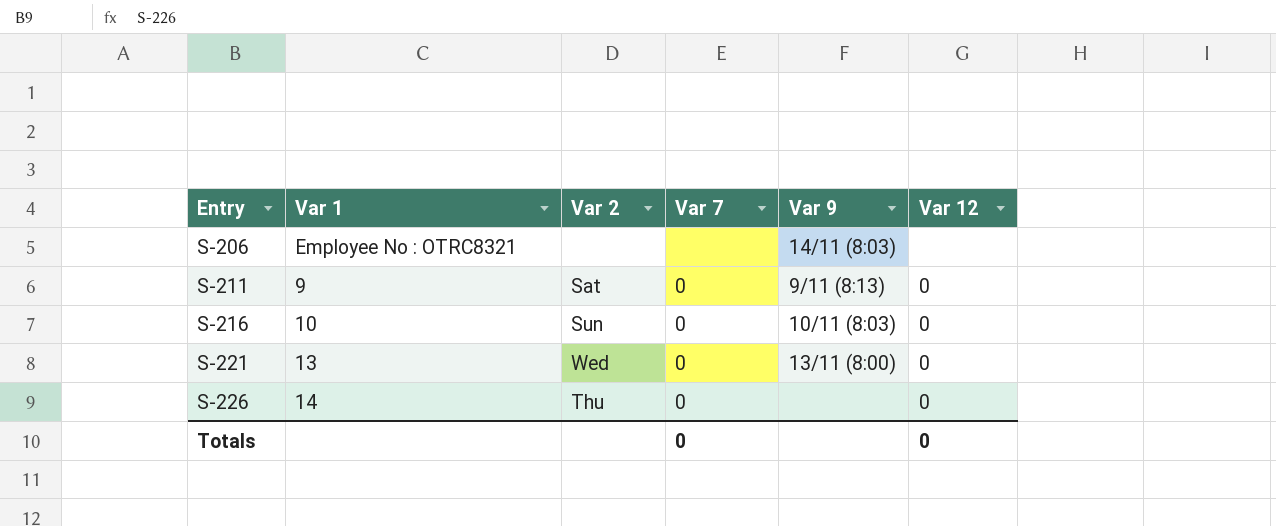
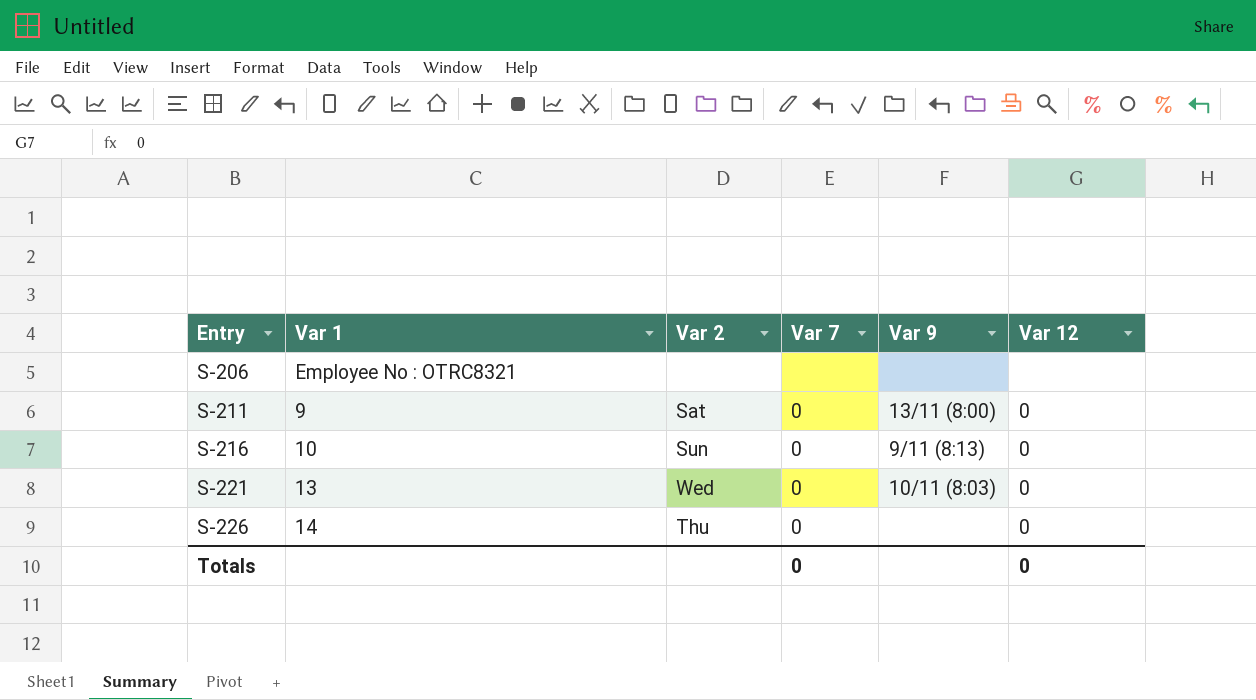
S-206 | Var 9: 14/11 (8:03) -> none
S-211 | Var 9: 9/11 (8:13) -> 13/11 (8:00)
S-216 | Var 9: 10/11 (8:03) -> 9/11 (8:13)
S-221 | Var 9: 13/11 (8:00) -> 10/11 (8:03)

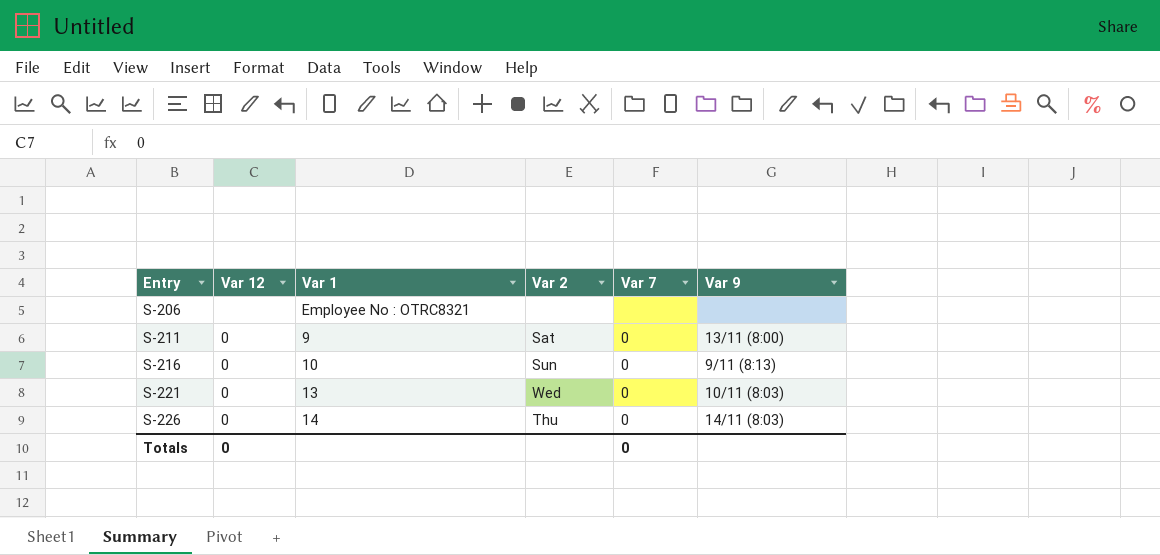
column Var 12 | position: 6 -> 2
S-226 | Var 9: none -> 14/11 (8:03)

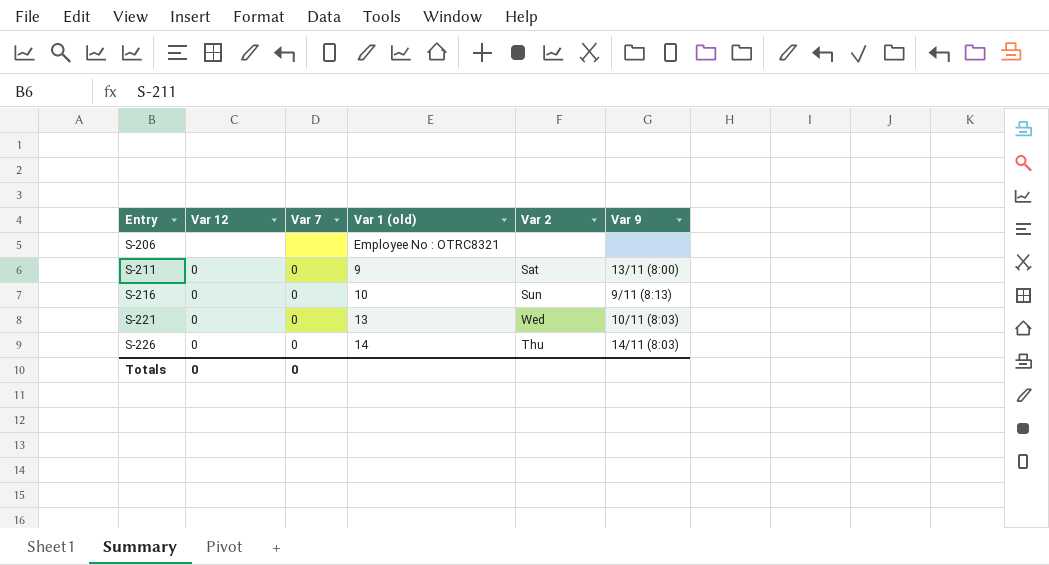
column Var 7 | position: 5 -> 3
column name: Var 1 -> Var 1 (old)

